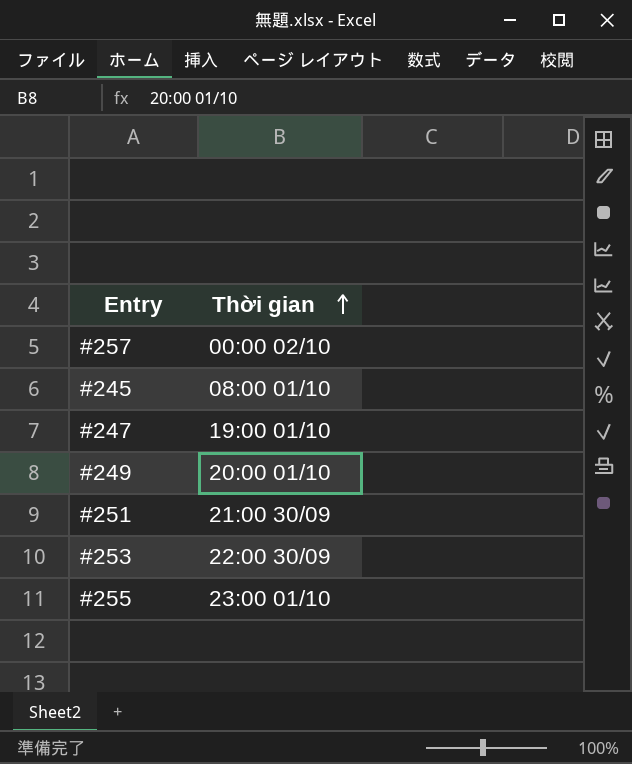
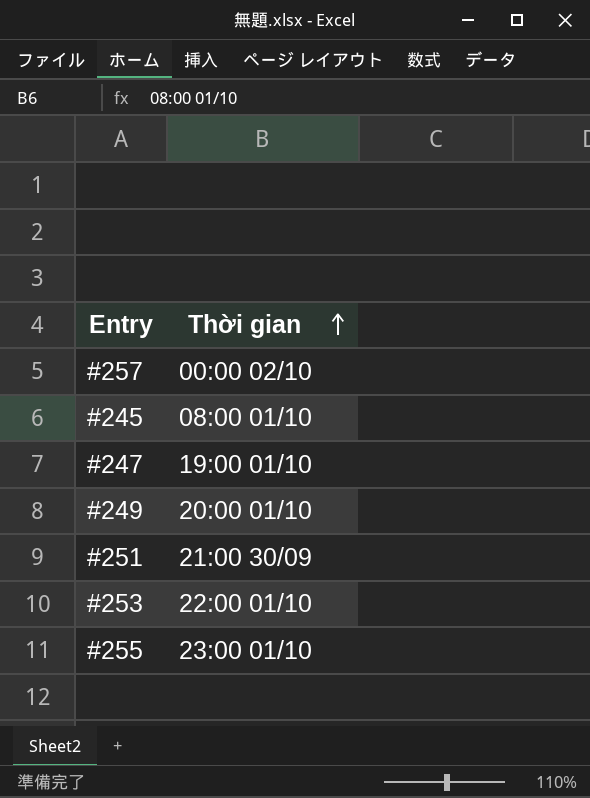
#253 | Thời gian: 22:00 30/09 -> 22:00 01/10

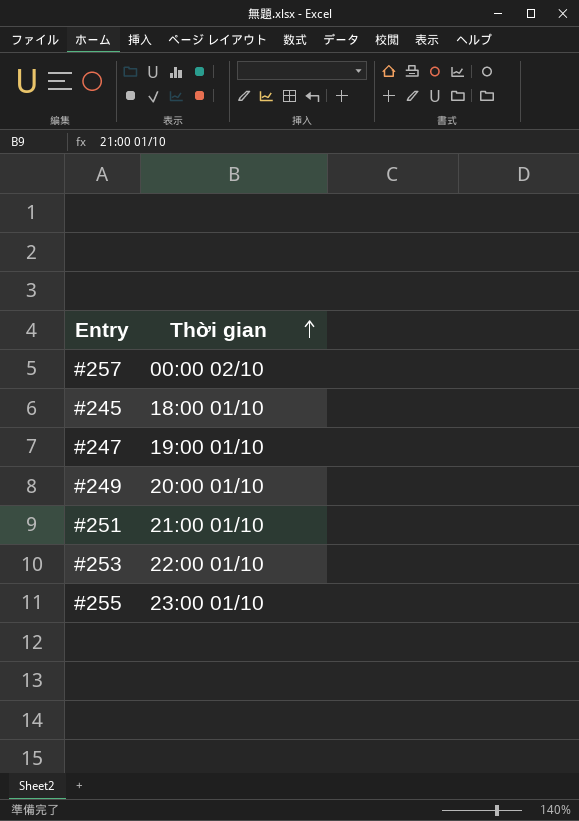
#245 | Thời gian: 08:00 01/10 -> 18:00 01/10
#251 | Thời gian: 21:00 30/09 -> 21:00 01/10

